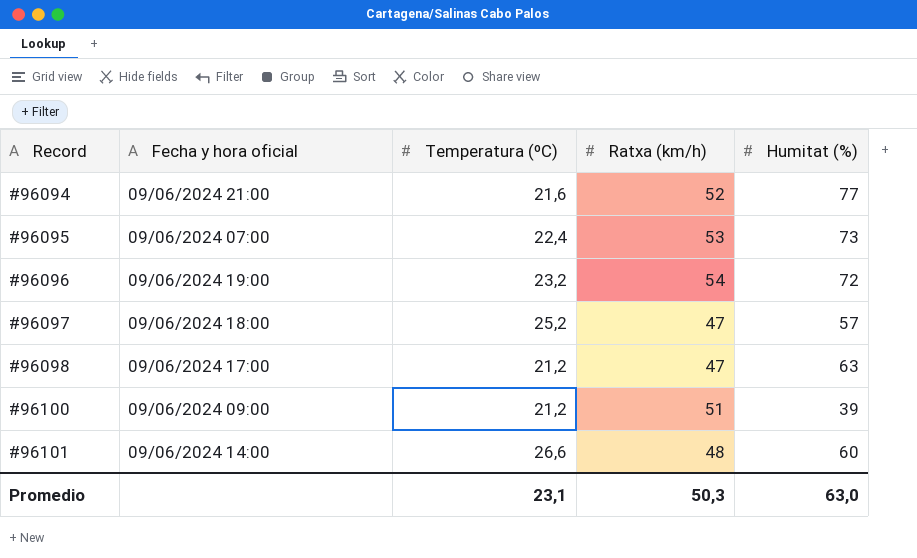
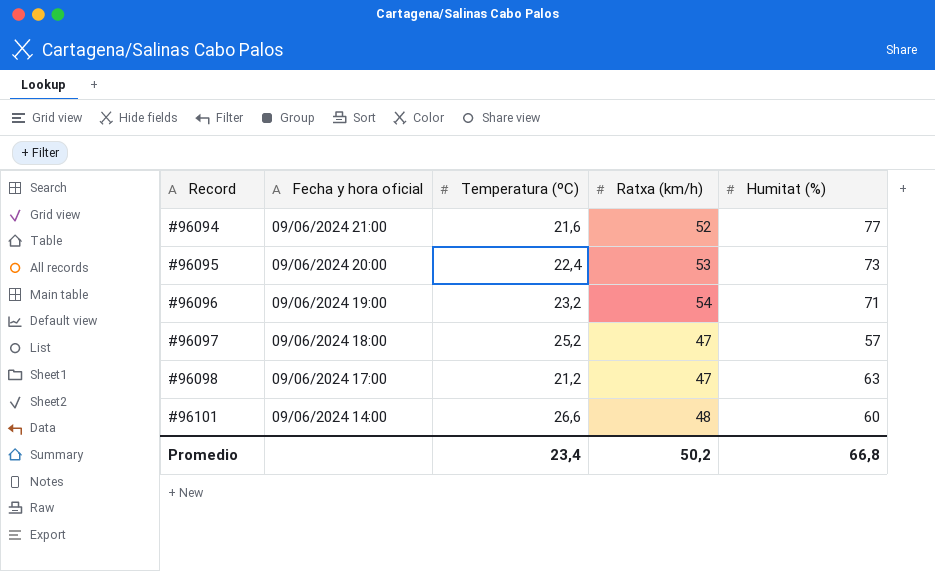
row #96100: 09/06/2024 09:00 | 21,2 | 51 | 39 -> none
#96095 | Fecha y hora oficial: 09/06/2024 07:00 -> 09/06/2024 20:00
#96096 | Humitat (%): 72 -> 71
Promedio | Temperatura (ºC): 23,1 -> 23,4
Promedio | Ratxa (km/h): 50,3 -> 50,2
Promedio | Humitat (%): 63,0 -> 66,8

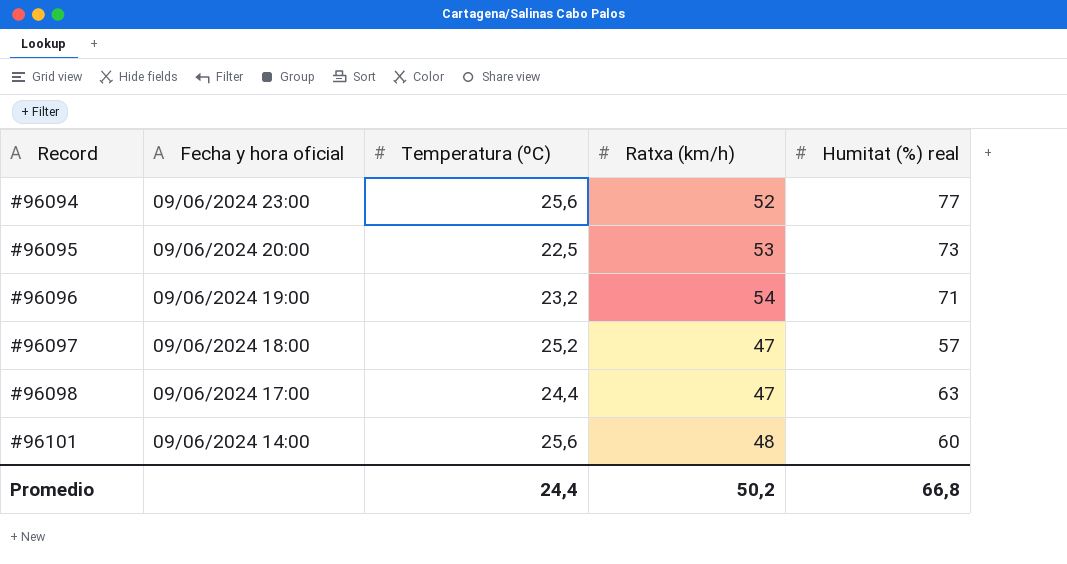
column name: Humitat (%) -> Humitat (%) real
#96094 | Fecha y hora oficial: 09/06/2024 21:00 -> 09/06/2024 23:00
#96094 | Temperatura (ºC): 21,6 -> 25,6
#96095 | Temperatura (ºC): 22,4 -> 22,5
#96098 | Temperatura (ºC): 21,2 -> 24,4
#96101 | Temperatura (ºC): 26,6 -> 25,6
Promedio | Temperatura (ºC): 23,4 -> 24,4

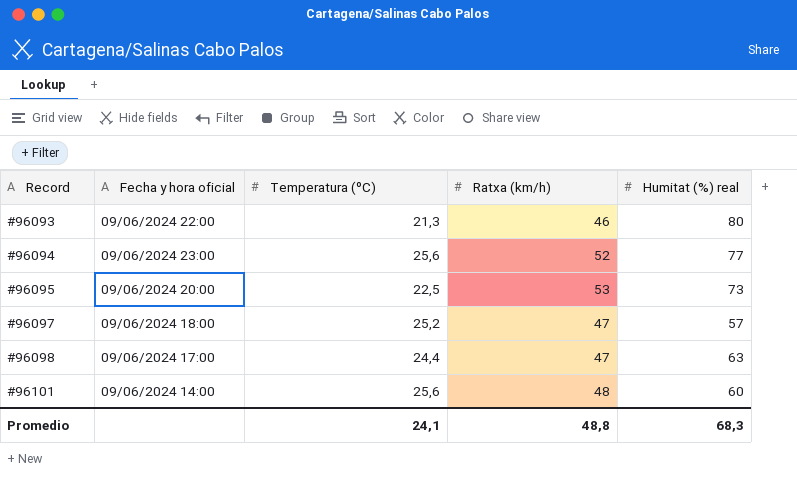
row #96096: 09/06/2024 19:00 | 23,2 | 54 | 71 -> none
row #96093: none -> 09/06/2024 22:00 | 21,3 | 46 | 80
Promedio | Temperatura (ºC): 24,4 -> 24,1
Promedio | Ratxa (km/h): 50,2 -> 48,8
Promedio | Humitat (%) real: 66,8 -> 68,3

